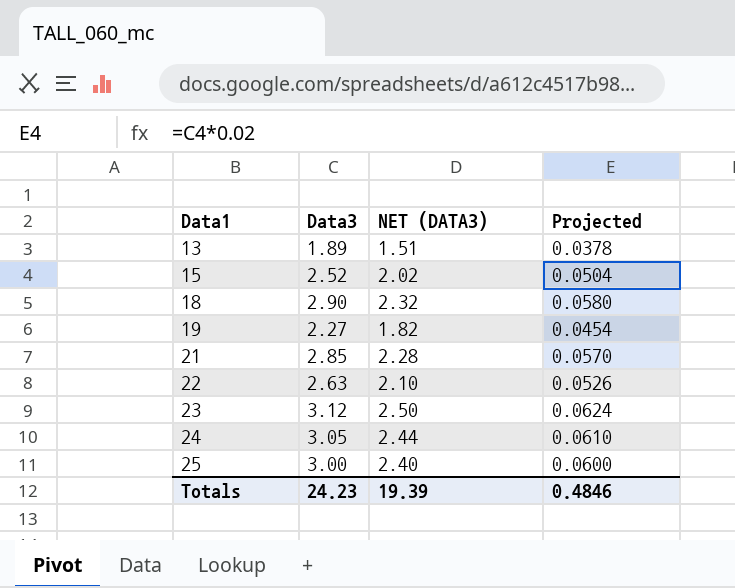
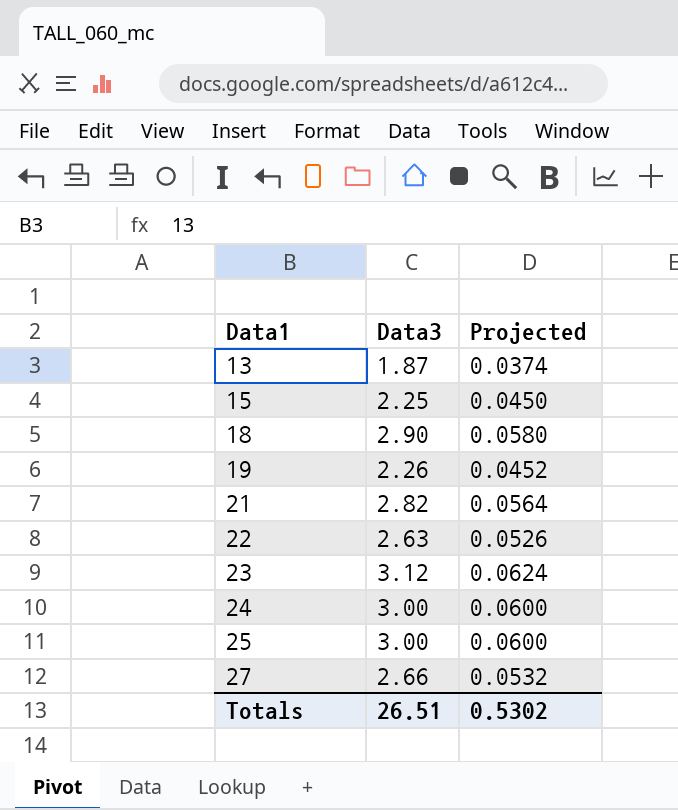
column NET (DATA3) | formula: [Data3] * 0.8 -> none
13 | Data3: 1.89 -> 1.87
13 | Projected: 0.0378 -> 0.0374
15 | Data3: 2.52 -> 2.25
15 | Projected: 0.0504 -> 0.0450
19 | Data3: 2.27 -> 2.26
19 | Projected: 0.0454 -> 0.0452
21 | Data3: 2.85 -> 2.82
21 | Projected: 0.0570 -> 0.0564
24 | Data3: 3.05 -> 3.00
24 | Projected: 0.0610 -> 0.0600
row 27: none -> 2.66 | 0.0532
Totals | Data3: 24.23 -> 26.51
Totals | Projected: 0.4846 -> 0.5302

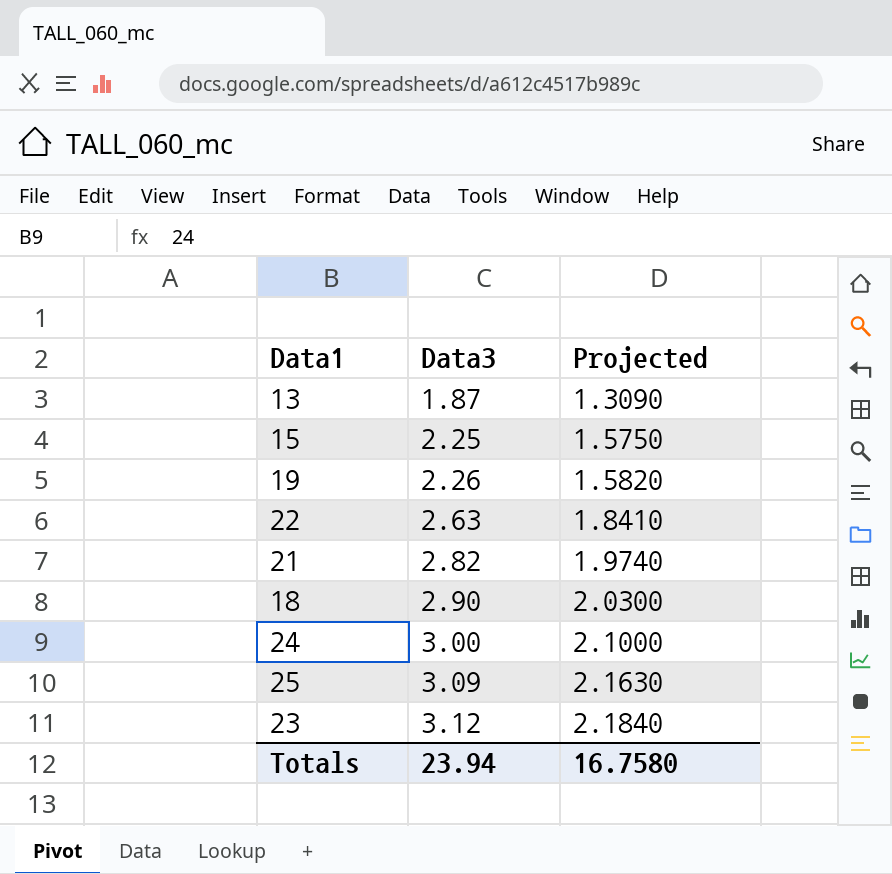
row order: Data1 ascending -> Data3 ascending
column Projected | formula: [Data3] * 0.02 -> [Data3] * 0.7
row 27: 2.66 | 0.0532 -> none
25 | Data3: 3.00 -> 3.09
Totals | Data3: 26.51 -> 23.94
Totals | Projected: 0.5302 -> 16.7580

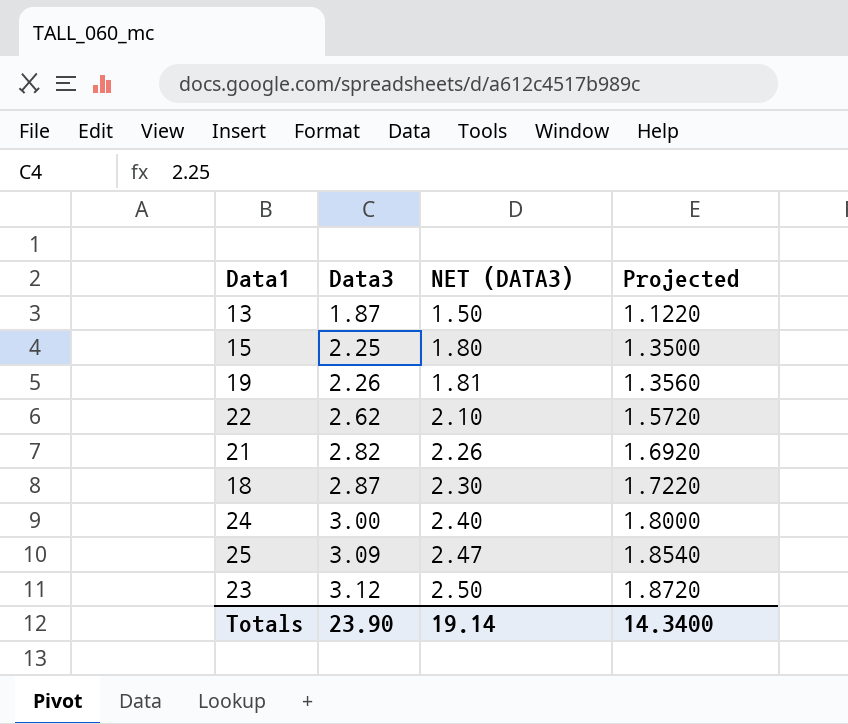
column NET (DATA3) | formula: none -> [Data3] * 0.8
column Projected | formula: [Data3] * 0.7 -> [Data3] * 0.6
22 | Data3: 2.63 -> 2.62
18 | Data3: 2.90 -> 2.87
Totals | Data3: 23.94 -> 23.90
Totals | Projected: 16.7580 -> 14.3400

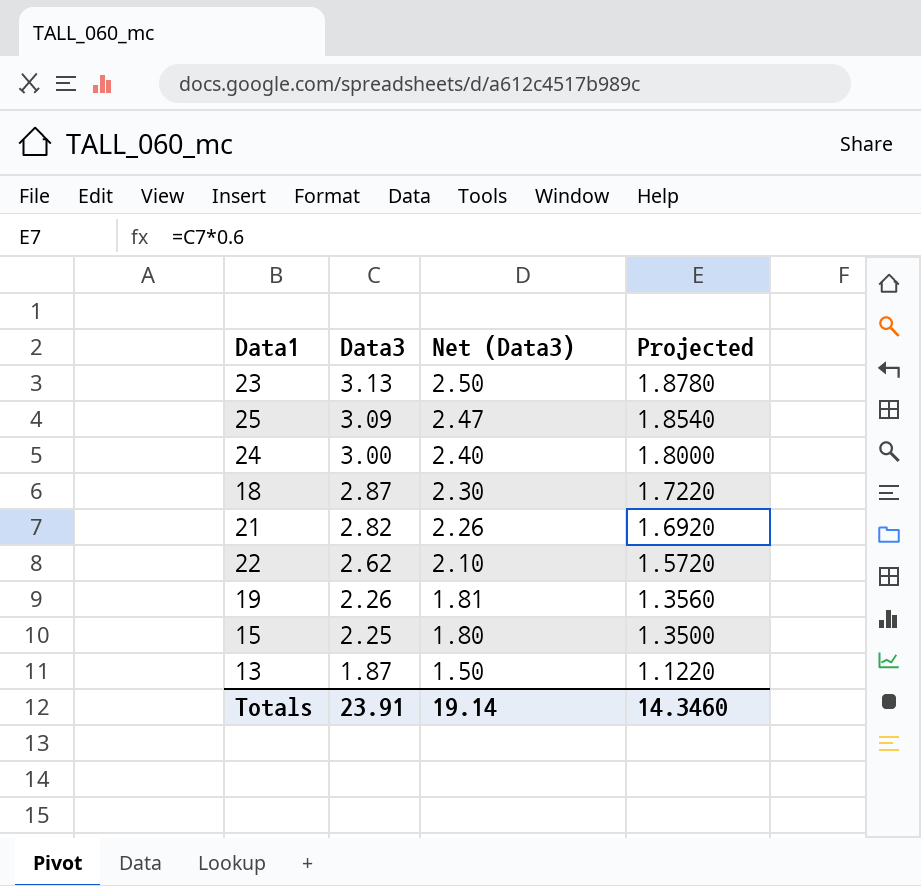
row order: Data3 ascending -> Data3 descending
column name: NET (DATA3) -> Net (Data3)
23 | Data3: 3.12 -> 3.13
23 | Projected: 1.8720 -> 1.8780
Totals | Data3: 23.90 -> 23.91
Totals | Projected: 14.3400 -> 14.3460

